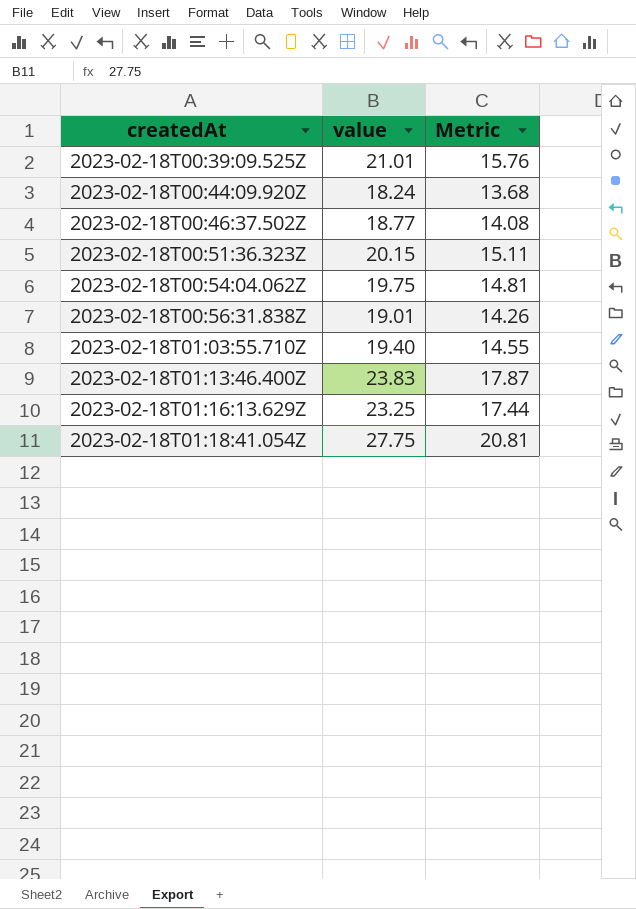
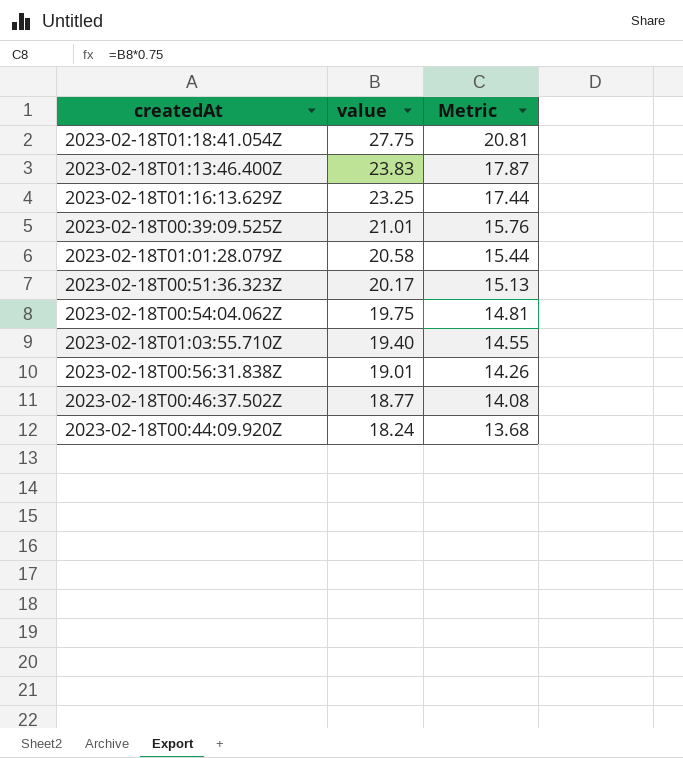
row order: createdAt ascending -> value descending
row 2023-02-18T01:01:28.079Z: none -> 20.58 | 15.44
2023-02-18T00:51:36.323Z | value: 20.15 -> 20.17
2023-02-18T00:51:36.323Z | Metric: 15.11 -> 15.13

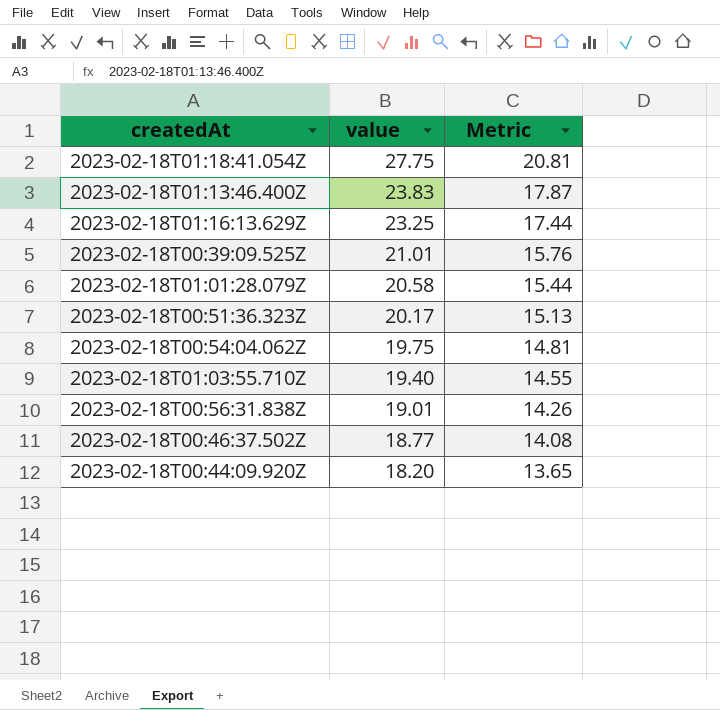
2023-02-18T00:44:09.920Z | value: 18.24 -> 18.20
2023-02-18T00:44:09.920Z | Metric: 13.68 -> 13.65

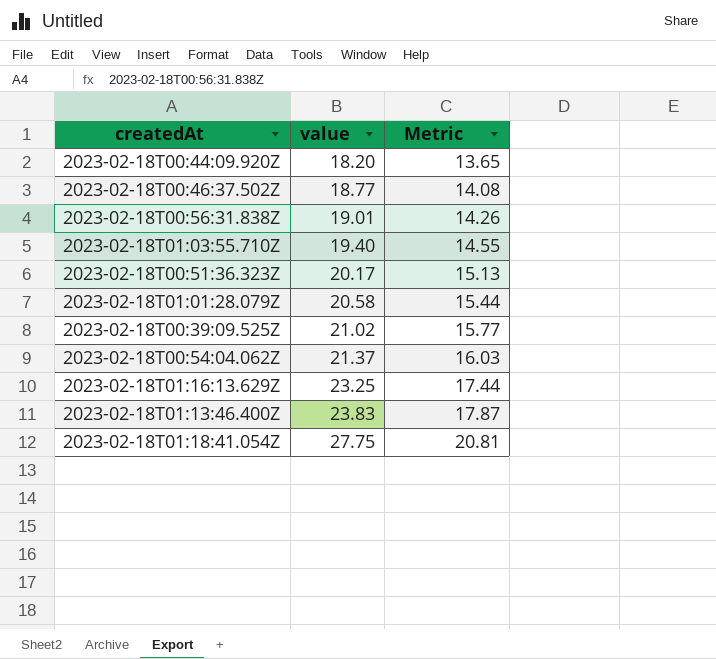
row order: value descending -> value ascending
2023-02-18T00:39:09.525Z | value: 21.01 -> 21.02
2023-02-18T00:39:09.525Z | Metric: 15.76 -> 15.77
2023-02-18T00:54:04.062Z | value: 19.75 -> 21.37
2023-02-18T00:54:04.062Z | Metric: 14.81 -> 16.03

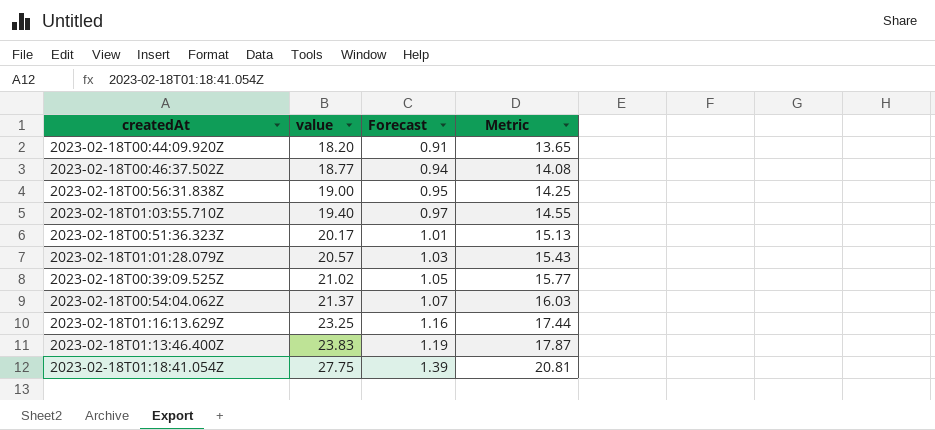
column Forecast | formula: none -> [value] * 0.05
2023-02-18T00:56:31.838Z | value: 19.01 -> 19.00
2023-02-18T00:56:31.838Z | Metric: 14.26 -> 14.25
2023-02-18T01:01:28.079Z | value: 20.58 -> 20.57
2023-02-18T01:01:28.079Z | Metric: 15.44 -> 15.43

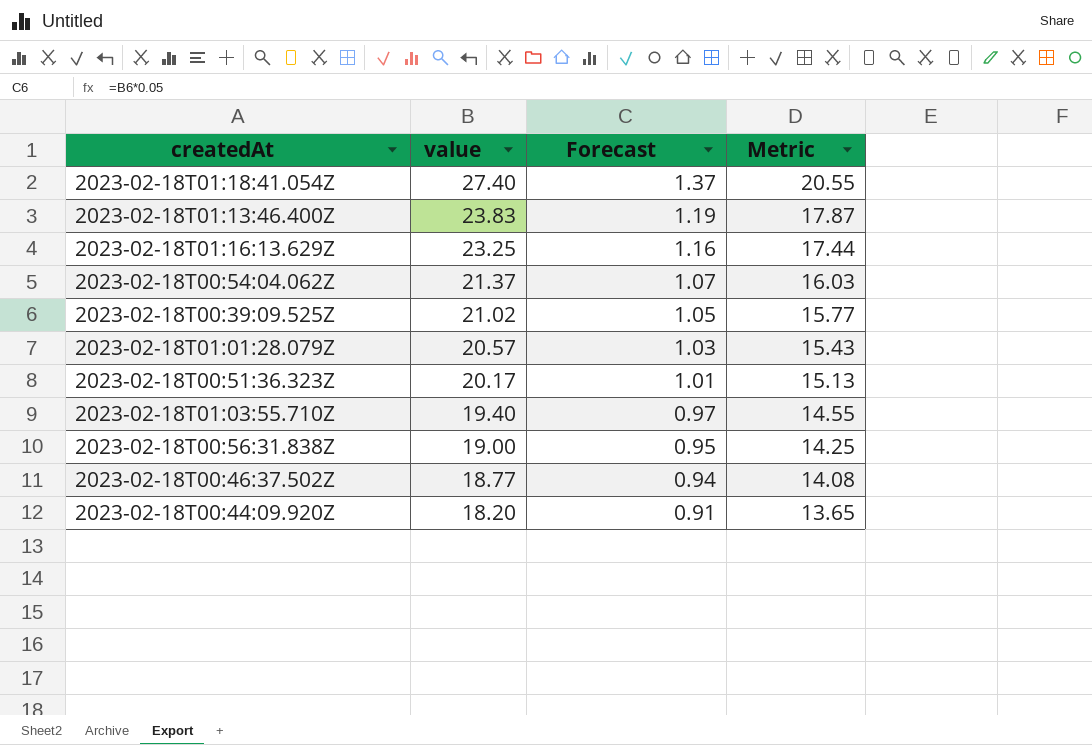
row order: value ascending -> value descending
2023-02-18T01:18:41.054Z | value: 27.75 -> 27.40
2023-02-18T01:18:41.054Z | Forecast: 1.39 -> 1.37
2023-02-18T01:18:41.054Z | Metric: 20.81 -> 20.55

